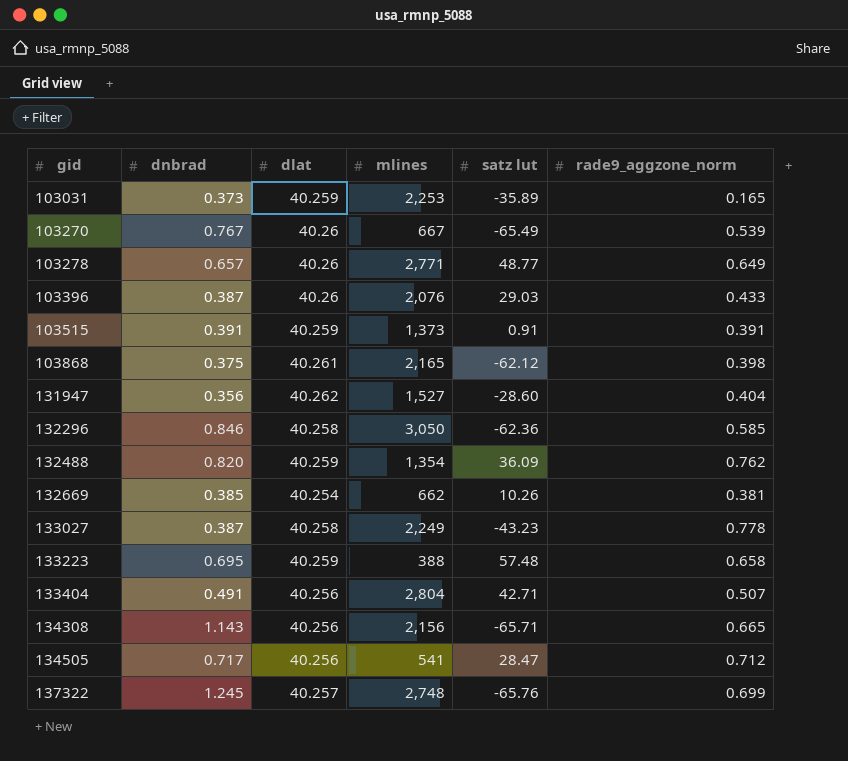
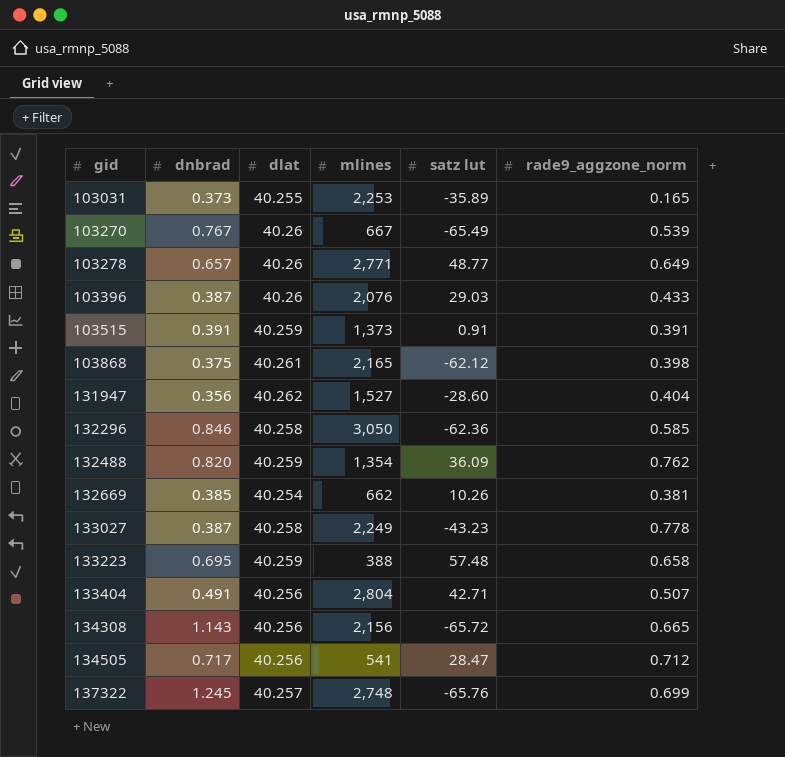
103031 | dlat: 40.259 -> 40.255
134308 | satz lut: -65.71 -> -65.72

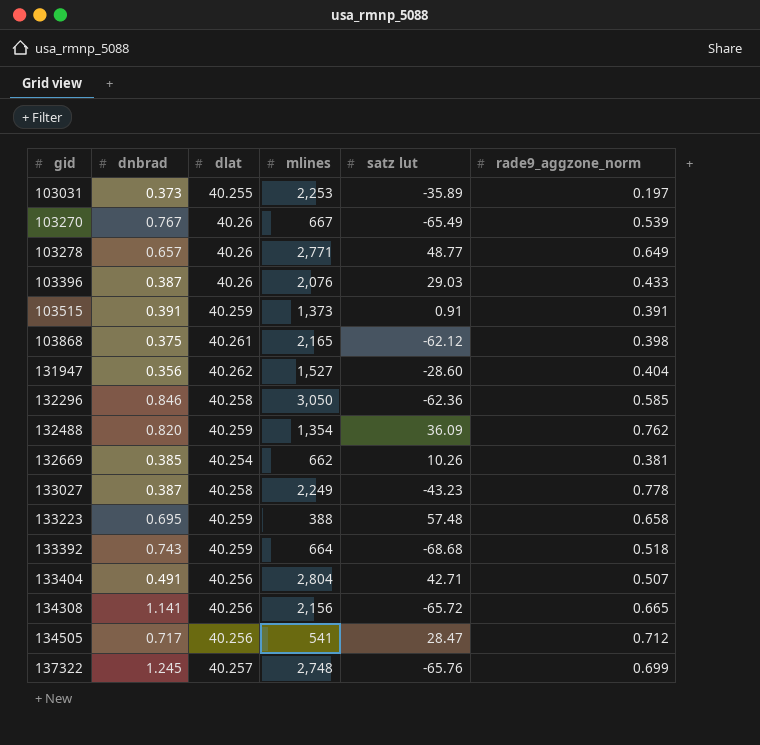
103031 | rade9_aggzone_norm: 0.165 -> 0.197
row 133392: none -> 0.743 | 40.259 | 664 | -68.68 | 0.518
134308 | dnbrad: 1.143 -> 1.141

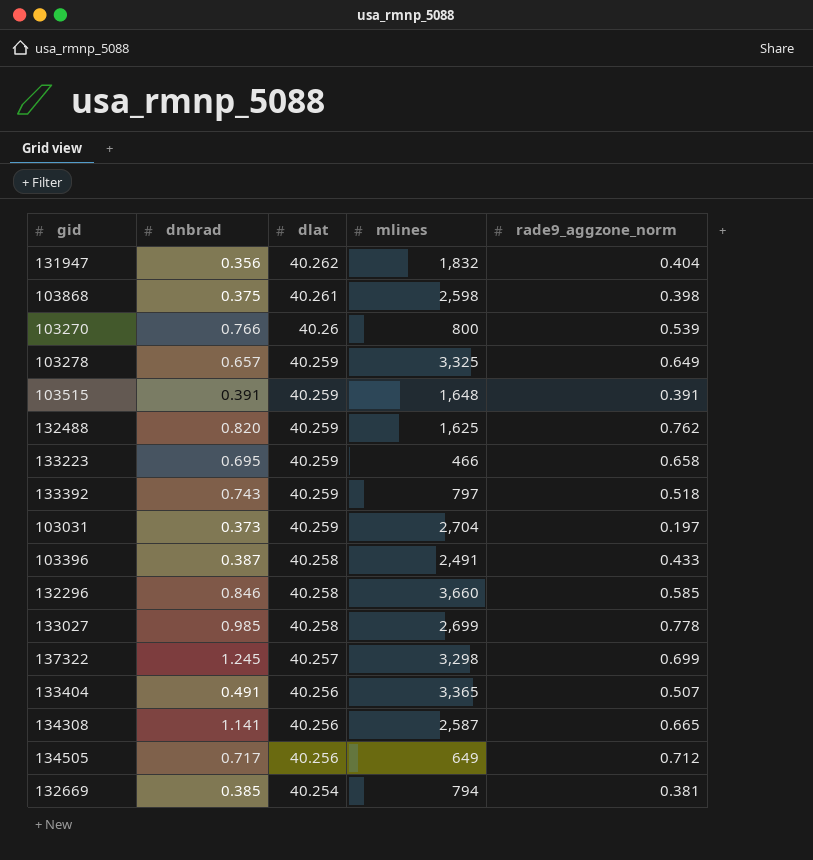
row order: gid ascending -> dlat descending
column satz lut | position: 5 -> none
131947 | mlines: 1,527 -> 1,832
103868 | mlines: 2,165 -> 2,598
103270 | dnbrad: 0.767 -> 0.766
103270 | mlines: 667 -> 800
103278 | dlat: 40.26 -> 40.259
103278 | mlines: 2,771 -> 3,325
103515 | mlines: 1,373 -> 1,648
132488 | mlines: 1,354 -> 1,625
133223 | mlines: 388 -> 466
133392 | mlines: 664 -> 797
103031 | dlat: 40.255 -> 40.259
103031 | mlines: 2,253 -> 2,704
103396 | dlat: 40.26 -> 40.258
103396 | mlines: 2,076 -> 2,491
132296 | mlines: 3,050 -> 3,660
133027 | dnbrad: 0.387 -> 0.985
133027 | mlines: 2,249 -> 2,699
137322 | mlines: 2,748 -> 3,298
133404 | mlines: 2,804 -> 3,365
134308 | mlines: 2,156 -> 2,587
134505 | mlines: 541 -> 649
132669 | mlines: 662 -> 794

